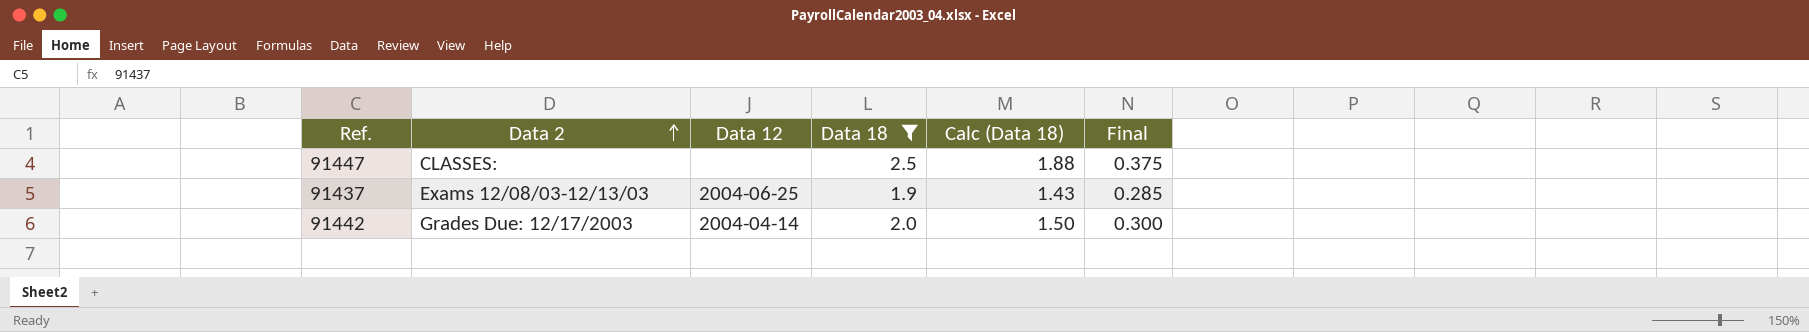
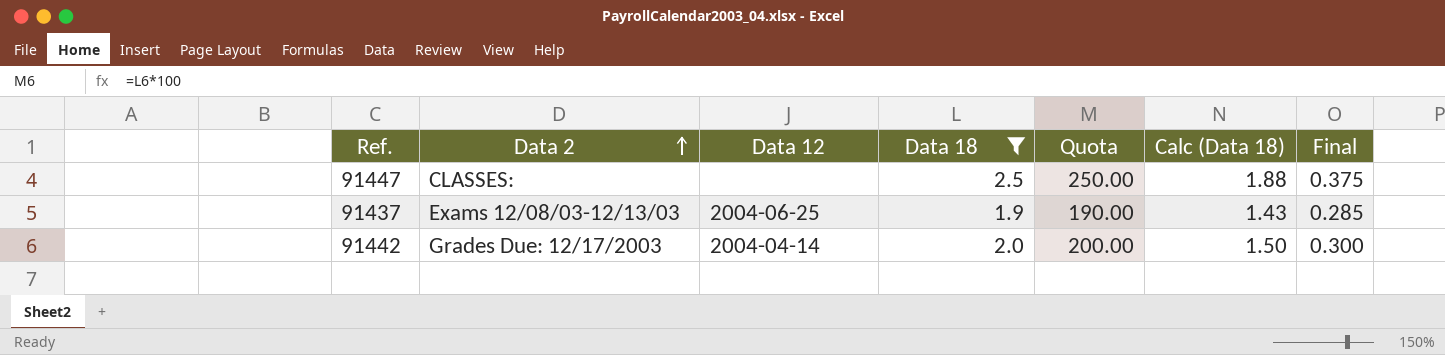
column Quota | formula: none -> [Data 18] * 100

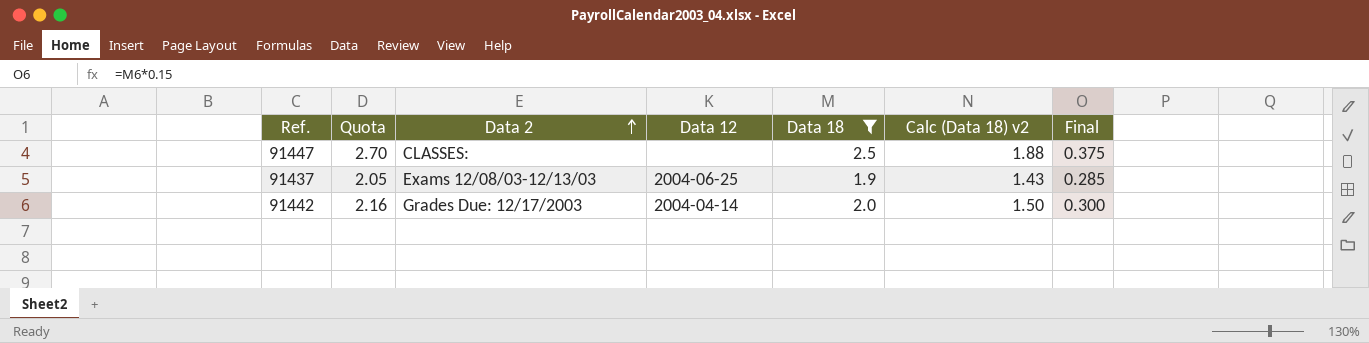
column Quota | formula: [Data 18] * 100 -> [Data 18] * 1.08
column Quota | position: 5 -> 2
column name: Calc (Data 18) -> Calc (Data 18) v2

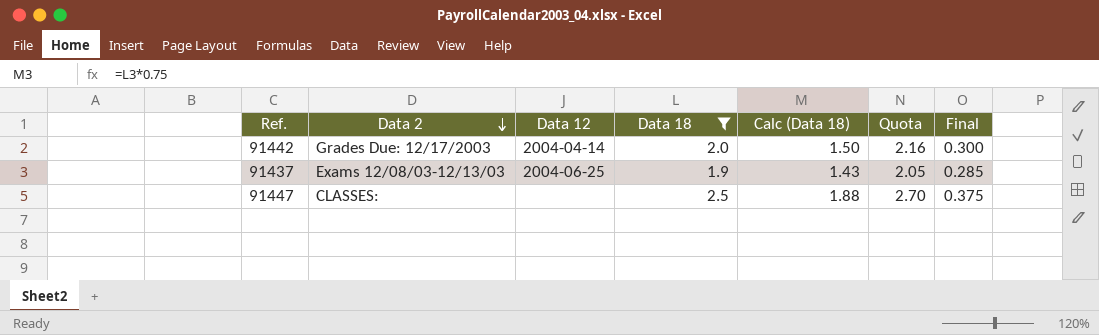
row order: Data 2 ascending -> Data 2 descending
column name: Calc (Data 18) v2 -> Calc (Data 18)
column Quota | position: 2 -> 6

